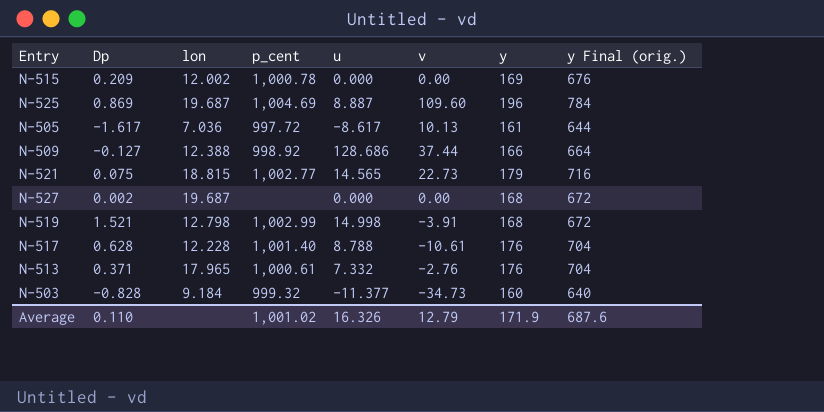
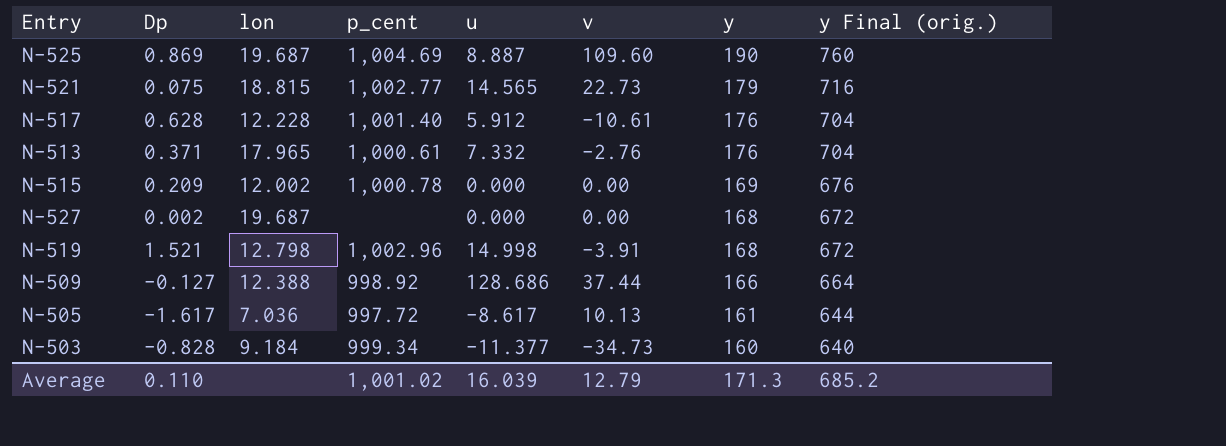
row order: none -> y descending
N-525 | y: 196 -> 190
N-525 | y Final (orig.): 784 -> 760
N-517 | u: 8.788 -> 5.912
N-519 | p_cent: 1,002.99 -> 1,002.96
N-503 | p_cent: 999.32 -> 999.34
Average | u: 16.326 -> 16.039
Average | y: 171.9 -> 171.3
Average | y Final (orig.): 687.6 -> 685.2

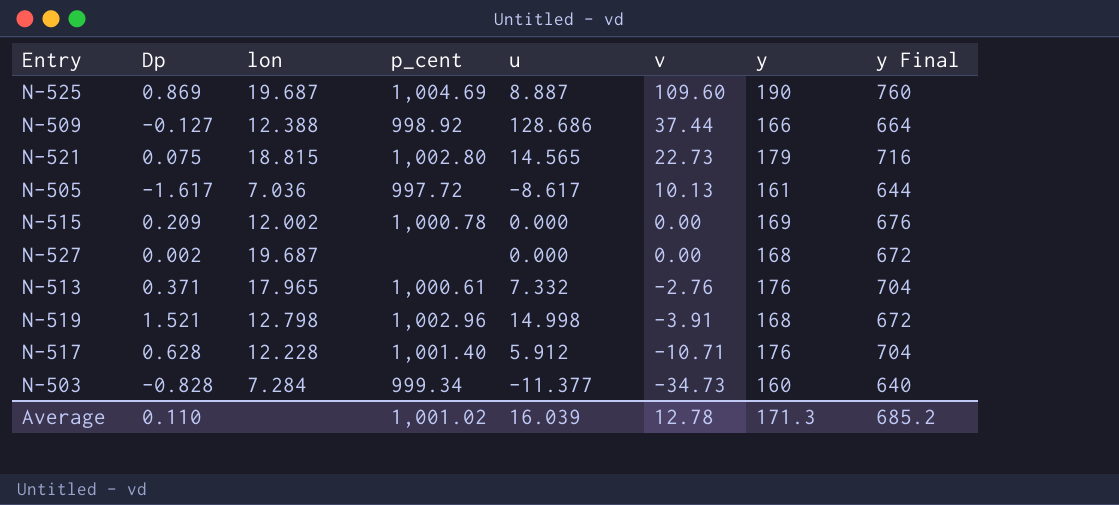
row order: y descending -> v descending
column name: y Final (orig.) -> y Final
N-521 | p_cent: 1,002.77 -> 1,002.80
N-517 | v: -10.61 -> -10.71
N-503 | lon: 9.184 -> 7.284
Average | v: 12.79 -> 12.78

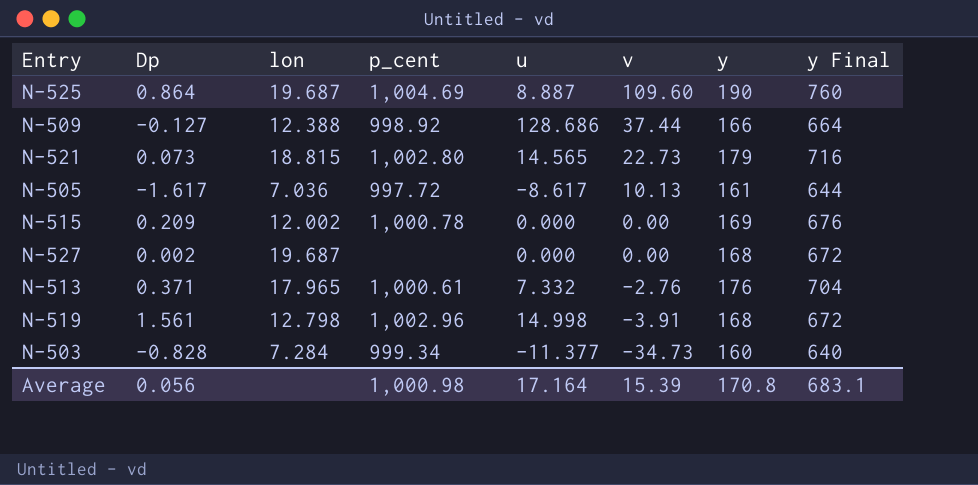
row N-517: 0.628 | 12.228 | 1,001.40 | 5.912 | -10.71 | 176 | 704 -> none
N-525 | Dp: 0.869 -> 0.864
N-521 | Dp: 0.075 -> 0.073
N-519 | Dp: 1.521 -> 1.561
Average | Dp: 0.110 -> 0.056
Average | p_cent: 1,001.02 -> 1,000.98
Average | u: 16.039 -> 17.164
Average | v: 12.78 -> 15.39
Average | y: 171.3 -> 170.8
Average | y Final: 685.2 -> 683.1

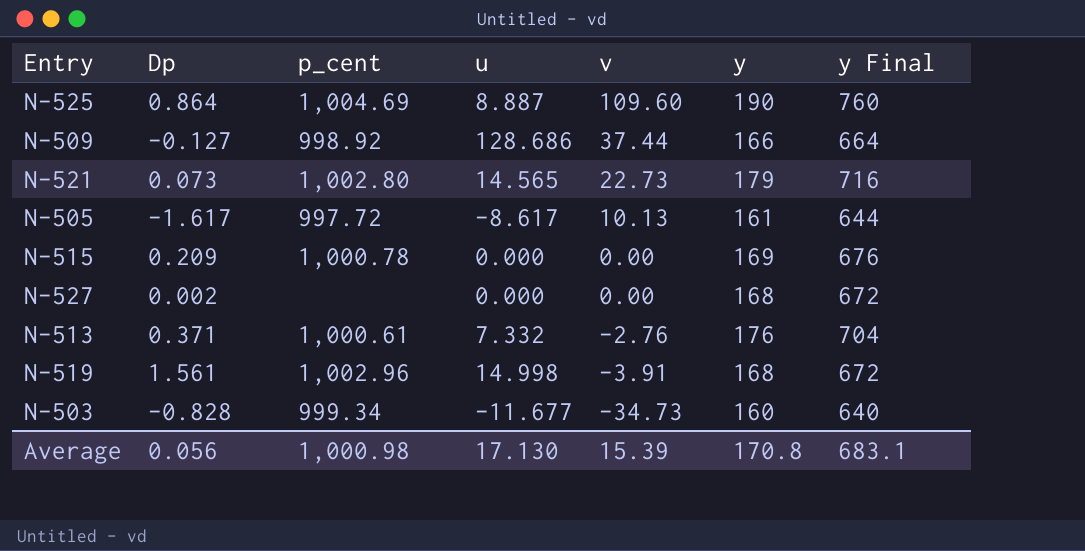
column lon | position: 3 -> none
N-503 | u: -11.377 -> -11.677
Average | u: 17.164 -> 17.130

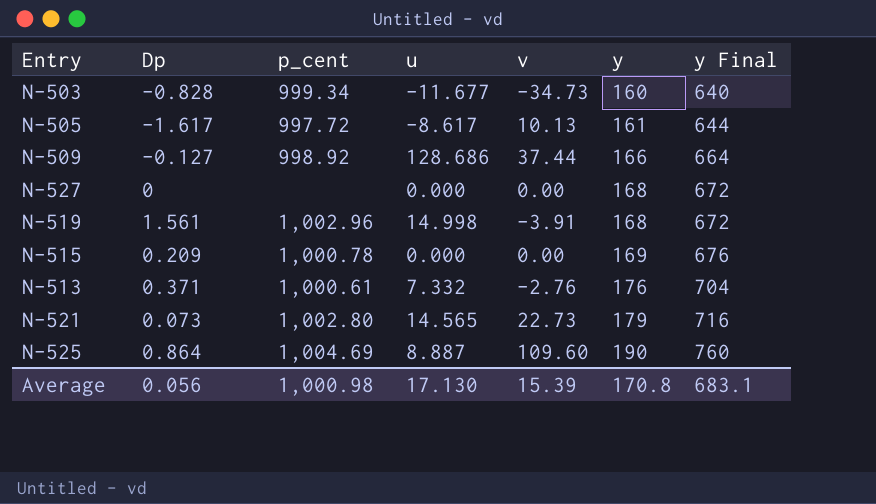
row order: v descending -> y ascending
N-527 | Dp: 0.002 -> 0

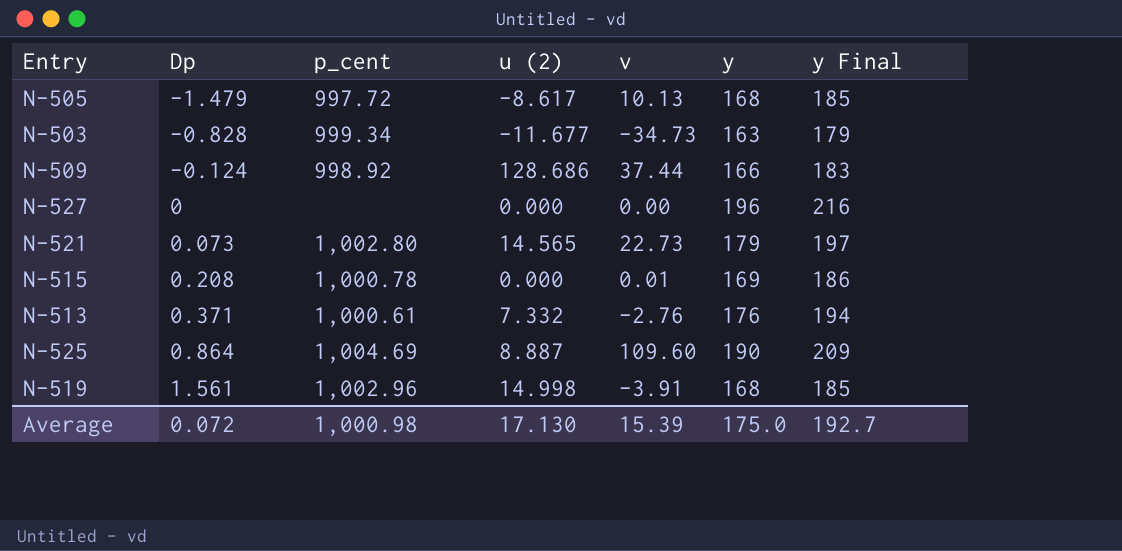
row order: y ascending -> Dp ascending
column name: u -> u (2)
column y Final | formula: [y] * 4 -> [y] * 1.1
N-505 | Dp: -1.617 -> -1.479
N-505 | y: 161 -> 168
N-503 | y: 160 -> 163
N-509 | Dp: -0.127 -> -0.124
N-527 | y: 168 -> 196
N-515 | Dp: 0.209 -> 0.208
N-515 | v: 0.00 -> 0.01
Average | Dp: 0.056 -> 0.072
Average | y: 170.8 -> 175.0
Average | y Final: 683.1 -> 192.7

